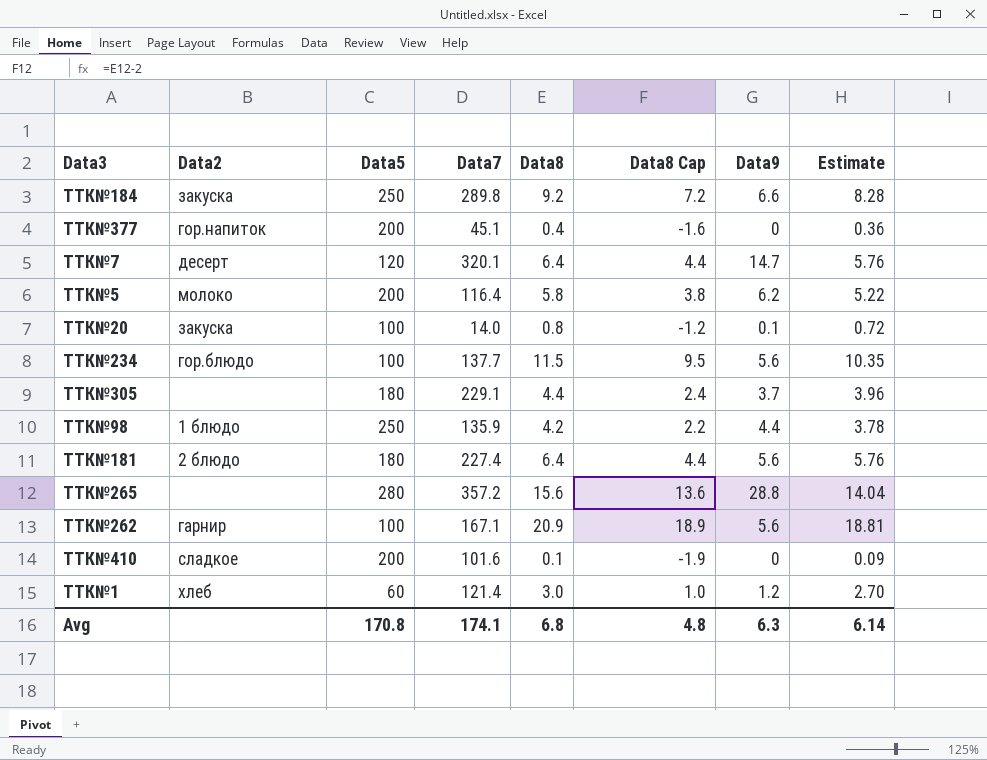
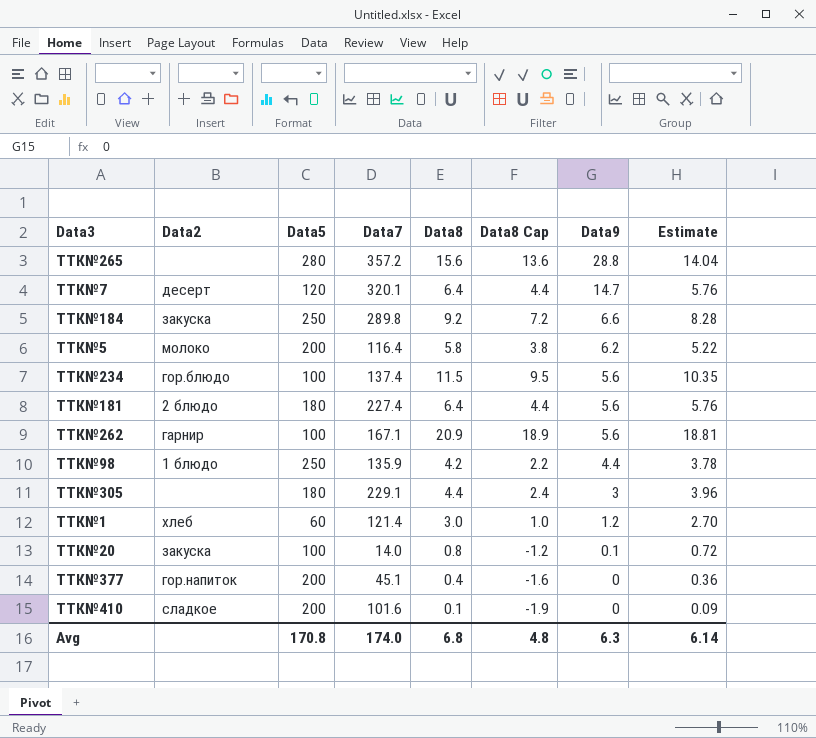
row order: none -> Data9 descending
ТТК№234 | Data7: 137.7 -> 137.4
ТТК№305 | Data9: 3.7 -> 3
Avg | Data7: 174.1 -> 174.0

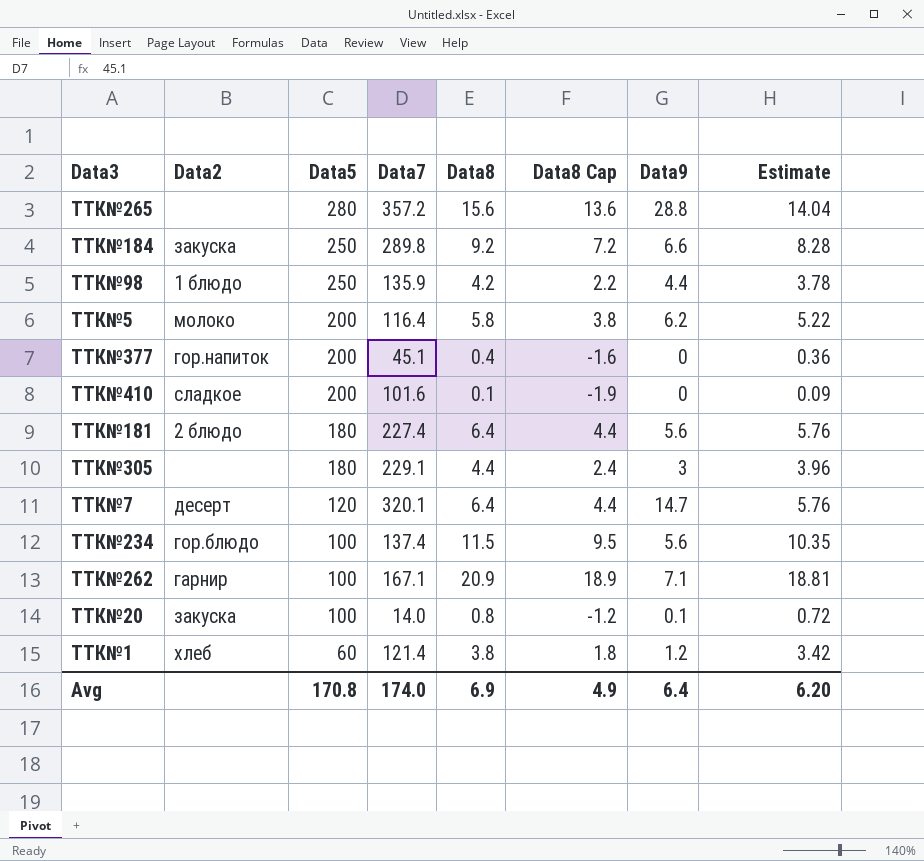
row order: Data9 descending -> Data5 descending
ТТК№262 | Data9: 5.6 -> 7.1
ТТК№1 | Data8: 3.0 -> 3.8
ТТК№1 | Data8 Cap: 1.0 -> 1.8
ТТК№1 | Estimate: 2.70 -> 3.42
Avg | Data8: 6.8 -> 6.9
Avg | Data8 Cap: 4.8 -> 4.9
Avg | Data9: 6.3 -> 6.4
Avg | Estimate: 6.14 -> 6.20

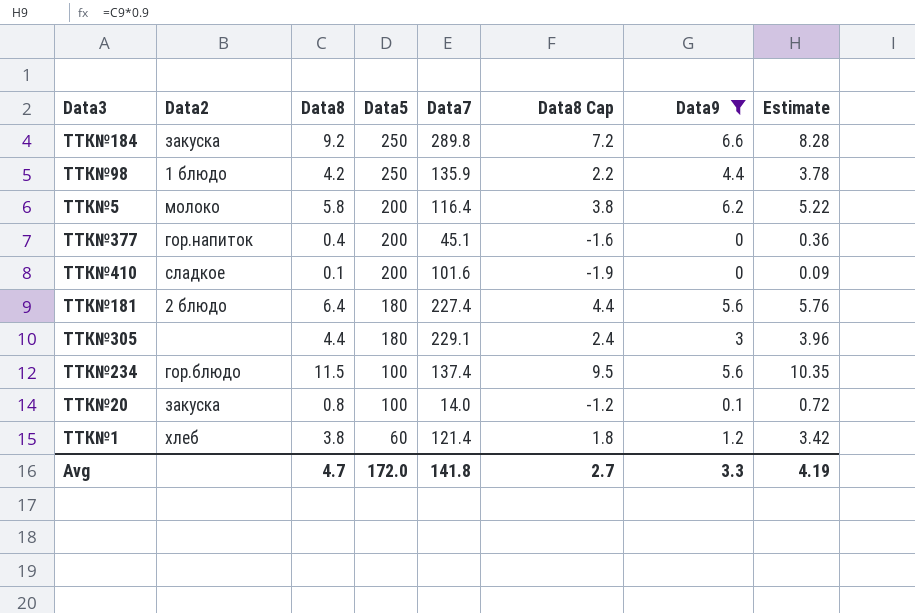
filter: none -> Data9 <= 6.6
column Data8 | position: 5 -> 3
Avg | Data8: 6.9 -> 4.7
Avg | Data5: 170.8 -> 172.0
Avg | Data7: 174.0 -> 141.8
Avg | Data8 Cap: 4.9 -> 2.7
Avg | Data9: 6.4 -> 3.3
Avg | Estimate: 6.20 -> 4.19

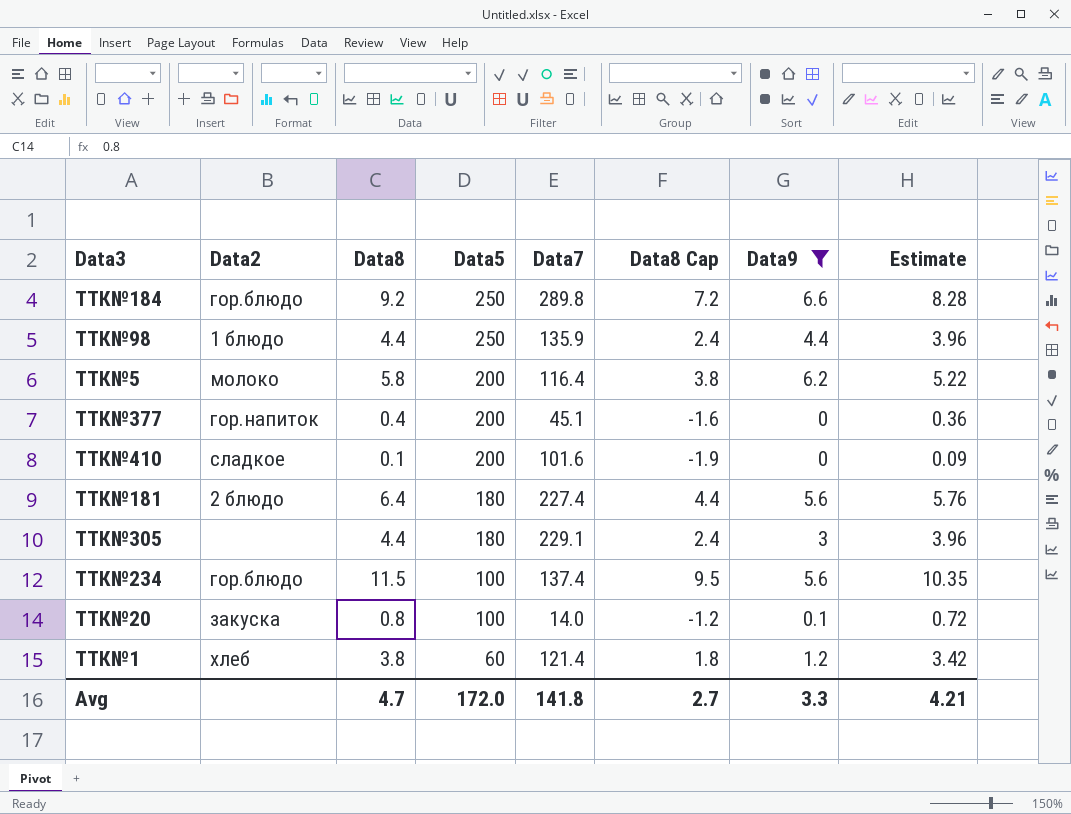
ТТК№184 | Data2: закуска -> гор.блюдо
ТТК№98 | Data8: 4.2 -> 4.4
ТТК№98 | Data8 Cap: 2.2 -> 2.4
ТТК№98 | Estimate: 3.78 -> 3.96
Avg | Estimate: 4.19 -> 4.21

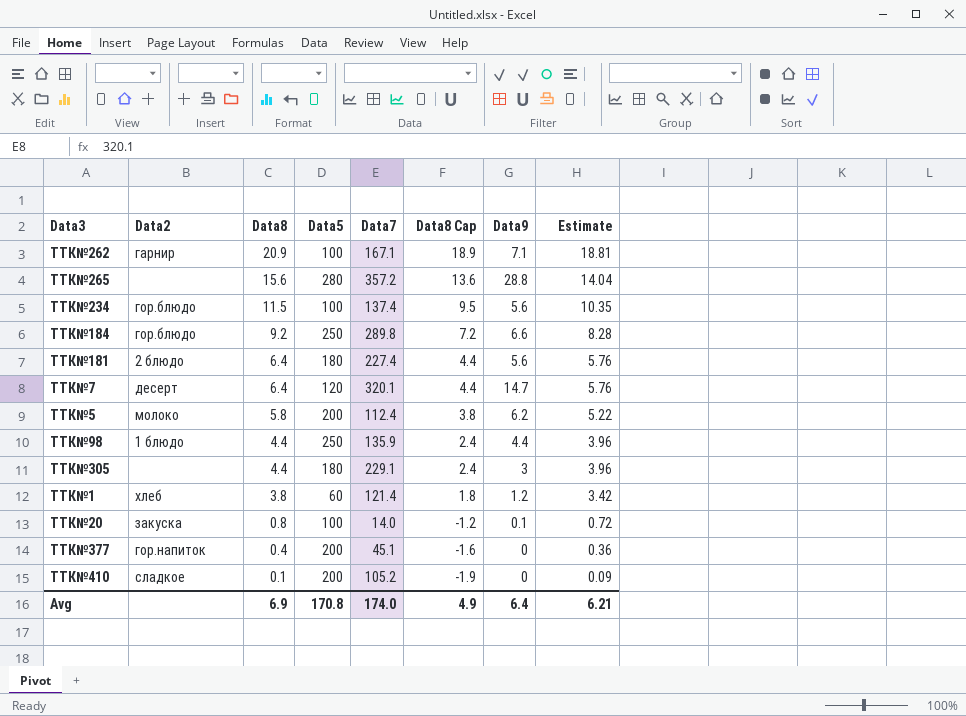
filter: Data9 <= 6.6 -> none
row order: Data5 descending -> Data8 descending
ТТК№5 | Data7: 116.4 -> 112.4
ТТК№410 | Data7: 101.6 -> 105.2
Avg | Data8: 4.7 -> 6.9
Avg | Data5: 172.0 -> 170.8
Avg | Data7: 141.8 -> 174.0
Avg | Data8 Cap: 2.7 -> 4.9
Avg | Data9: 3.3 -> 6.4
Avg | Estimate: 4.21 -> 6.21

